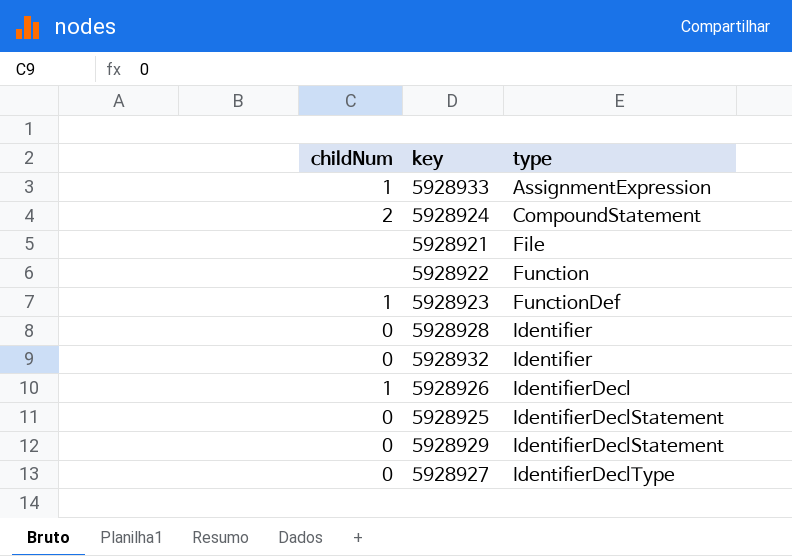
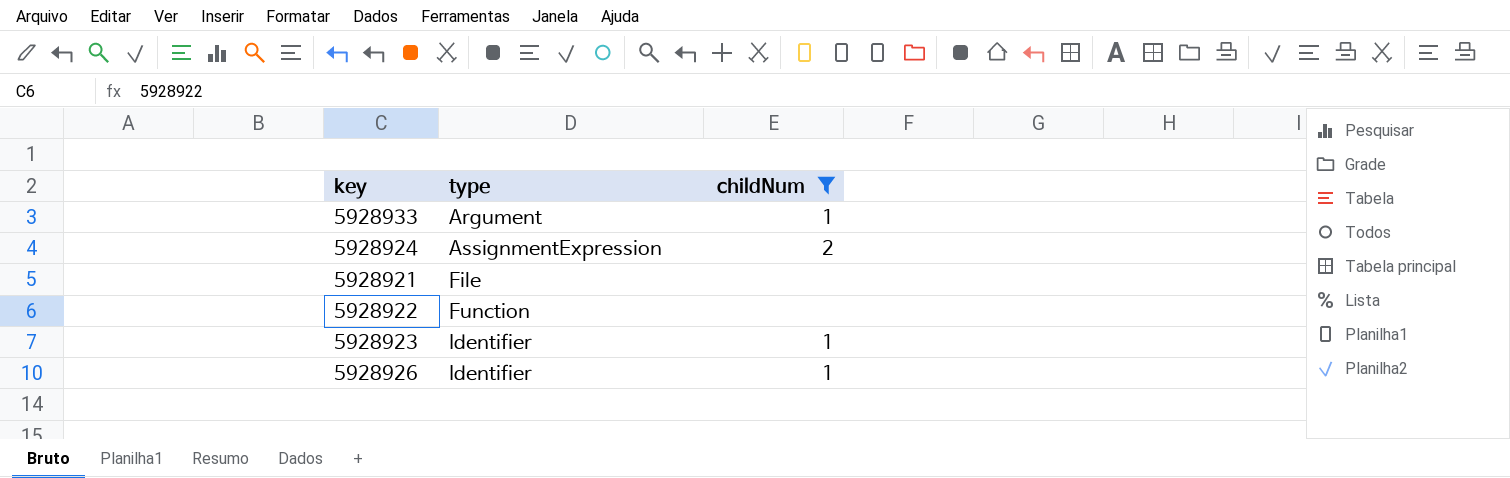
filter: none -> childNum != 0
column childNum | position: 1 -> 3
5928933 | type: AssignmentExpression -> Argument
5928924 | type: CompoundStatement -> AssignmentExpression
5928923 | type: FunctionDef -> Identifier
5928926 | type: IdentifierDecl -> Identifier

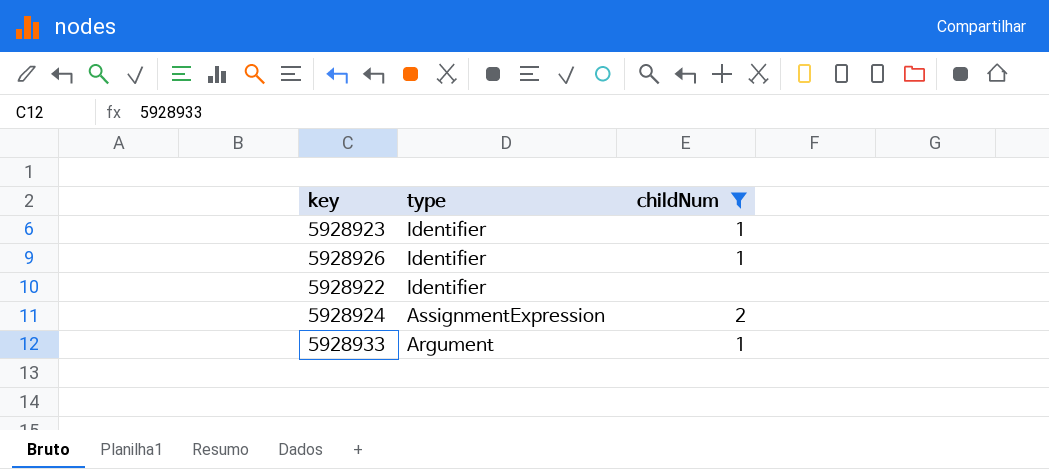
row order: type ascending -> type descending
row 5928921: File | none -> none
5928922 | type: Function -> Identifier

